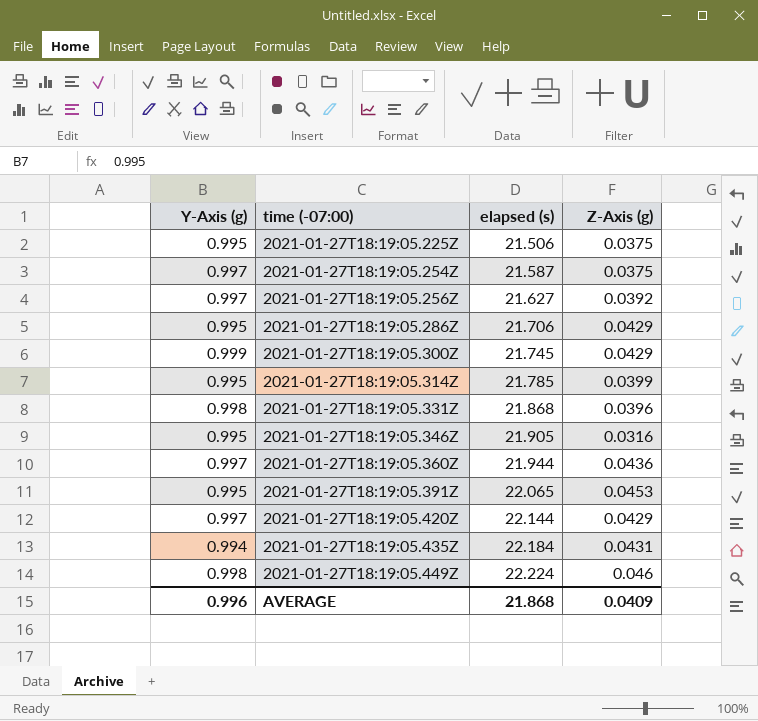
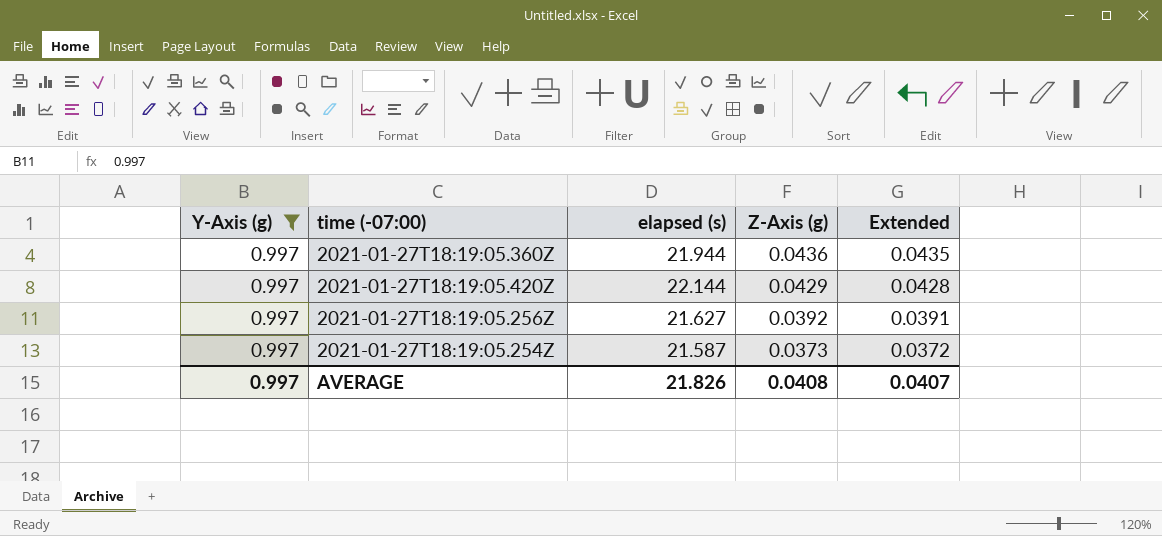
filter: none -> Y-Axis (g) = 0.997
row order: time (-07:00) ascending -> Z-Axis (g) descending
column Extended | formula: none -> [Y-Axis (g)] * [Z-Axis (g)]
2021-01-27T18:19:05.254Z | Z-Axis (g): 0.0375 -> 0.0373
AVERAGE | Y-Axis (g): 0.996 -> 0.997
AVERAGE | elapsed (s): 21.868 -> 21.826
AVERAGE | Z-Axis (g): 0.0409 -> 0.0408

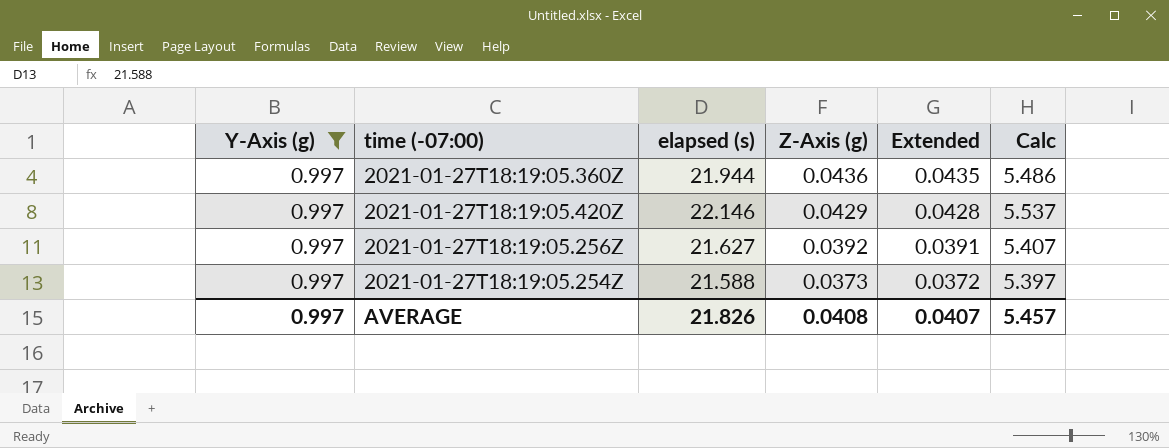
column Calc | formula: none -> [elapsed (s)] * 0.25
2021-01-27T18:19:05.420Z | elapsed (s): 22.144 -> 22.146
2021-01-27T18:19:05.254Z | elapsed (s): 21.587 -> 21.588

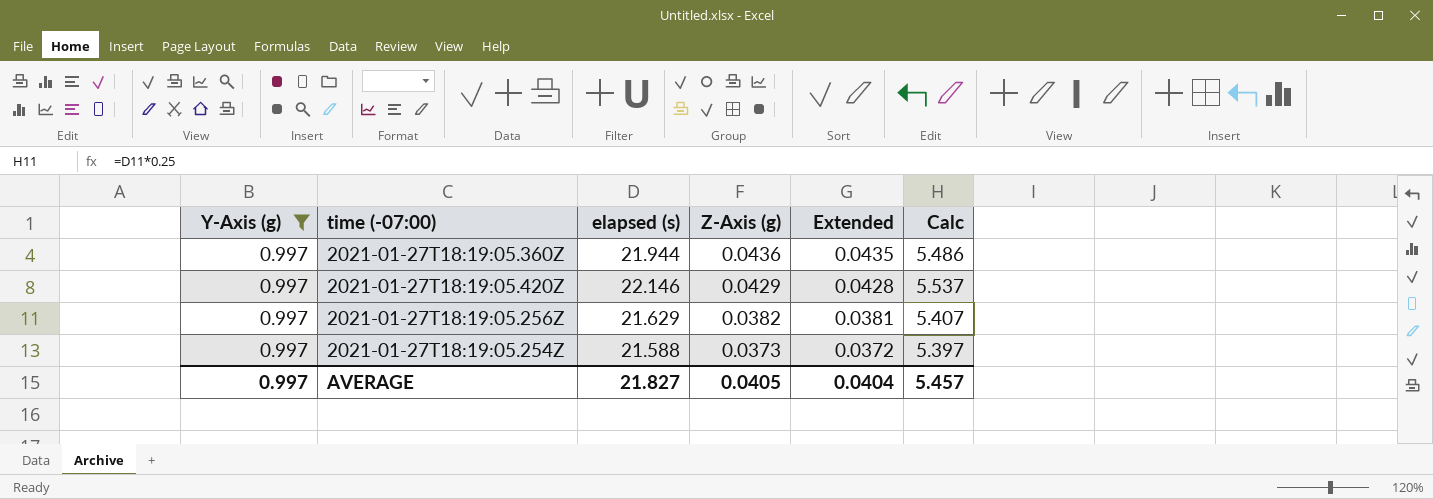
2021-01-27T18:19:05.256Z | elapsed (s): 21.627 -> 21.629
2021-01-27T18:19:05.256Z | Z-Axis (g): 0.0392 -> 0.0382
2021-01-27T18:19:05.256Z | Extended: 0.0391 -> 0.0381
AVERAGE | elapsed (s): 21.826 -> 21.827
AVERAGE | Z-Axis (g): 0.0408 -> 0.0405
AVERAGE | Extended: 0.0407 -> 0.0404

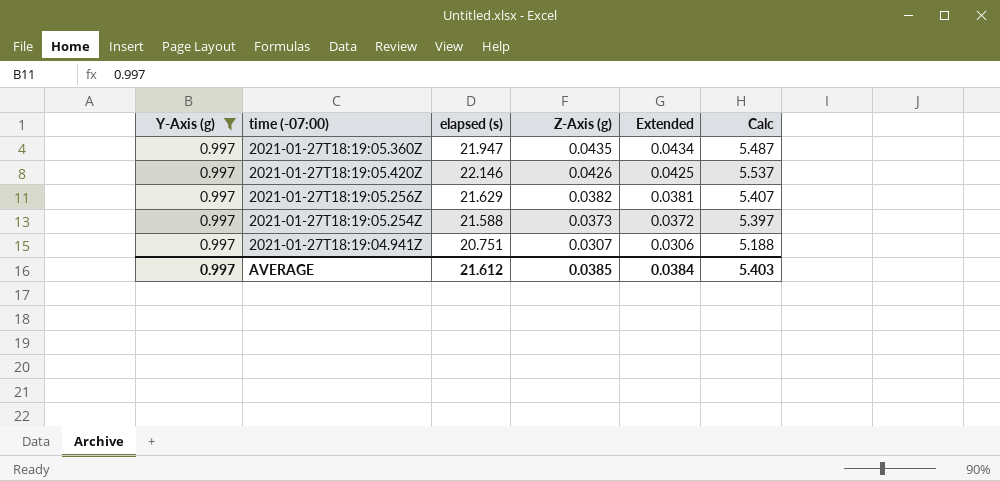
2021-01-27T18:19:05.360Z | elapsed (s): 21.944 -> 21.947
2021-01-27T18:19:05.360Z | Z-Axis (g): 0.0436 -> 0.0435
2021-01-27T18:19:05.360Z | Extended: 0.0435 -> 0.0434
2021-01-27T18:19:05.360Z | Calc: 5.486 -> 5.487
2021-01-27T18:19:05.420Z | Z-Axis (g): 0.0429 -> 0.0426
2021-01-27T18:19:05.420Z | Extended: 0.0428 -> 0.0425
row 2021-01-27T18:19:04.941Z: none -> 0.997 | 20.751 | 0.0307 | 0.0306 | 5.188
AVERAGE | elapsed (s): 21.827 -> 21.612
AVERAGE | Z-Axis (g): 0.0405 -> 0.0385
AVERAGE | Extended: 0.0404 -> 0.0384
AVERAGE | Calc: 5.457 -> 5.403

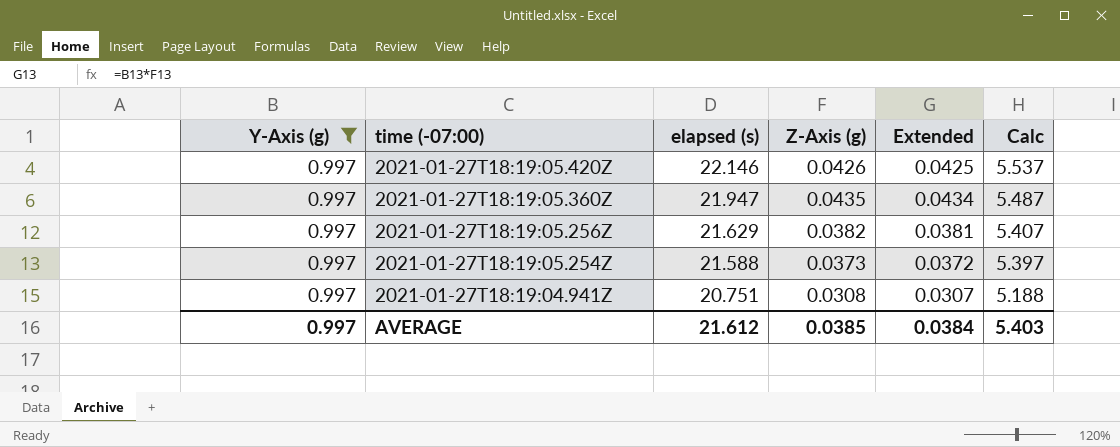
row order: Z-Axis (g) descending -> time (-07:00) descending
2021-01-27T18:19:04.941Z | Z-Axis (g): 0.0307 -> 0.0308
2021-01-27T18:19:04.941Z | Extended: 0.0306 -> 0.0307

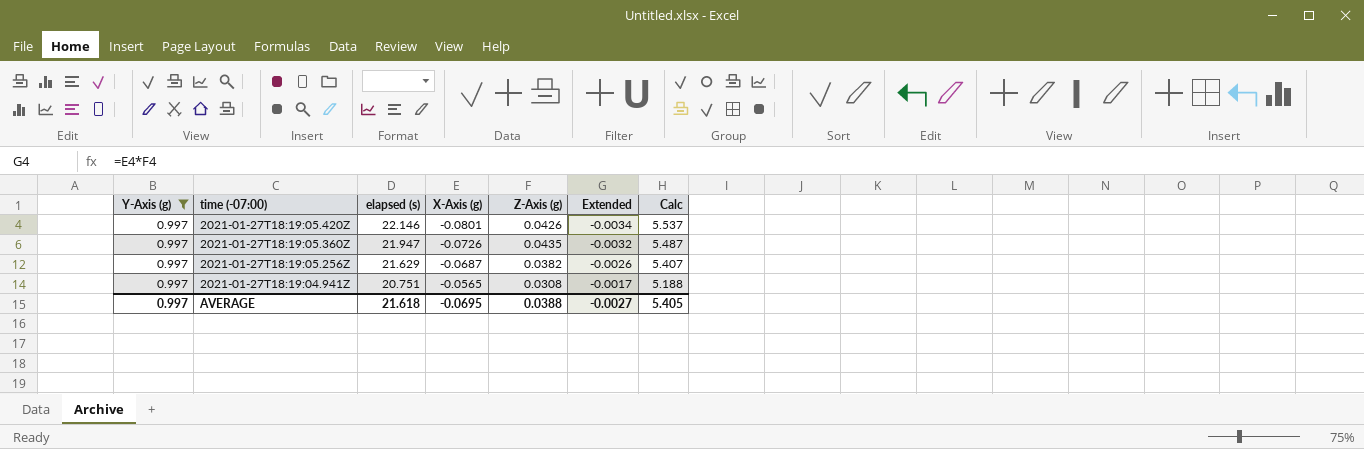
column X-Axis (g) | position: none -> 4
column Extended | formula: [Y-Axis (g)] * [Z-Axis (g)] -> [X-Axis (g)] * [Z-Axis (g)]
row 2021-01-27T18:19:05.254Z: 0.997 | 21.588 | 0.0373 | 0.0372 | 5.397 -> none
AVERAGE | elapsed (s): 21.612 -> 21.618
AVERAGE | Z-Axis (g): 0.0385 -> 0.0388
AVERAGE | Extended: 0.0384 -> -0.0027
AVERAGE | Calc: 5.403 -> 5.405

